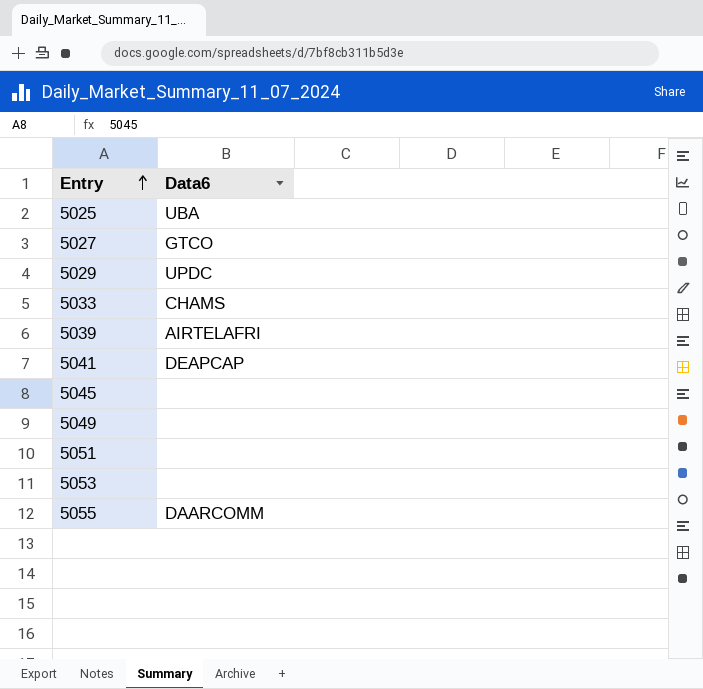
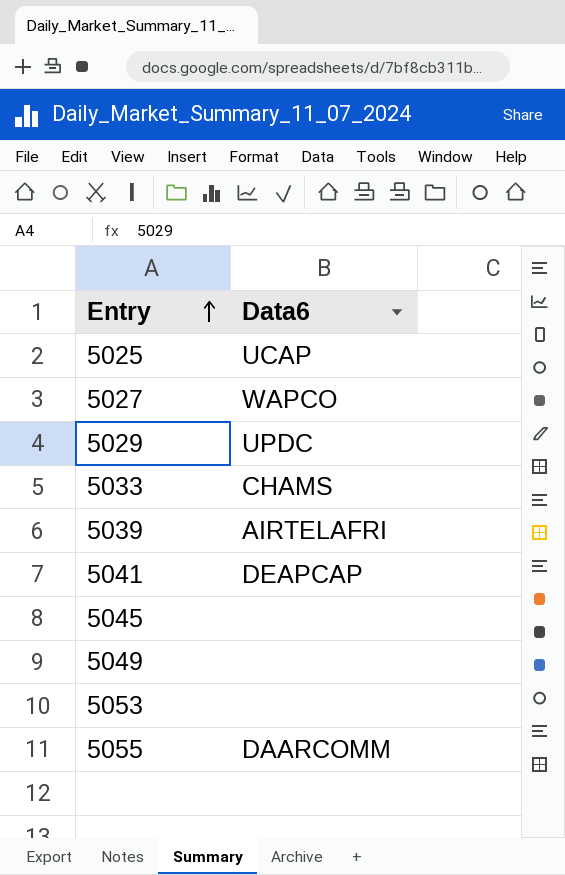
row 5051: none -> none
5025 | Data6: UBA -> UCAP
5027 | Data6: GTCO -> WAPCO

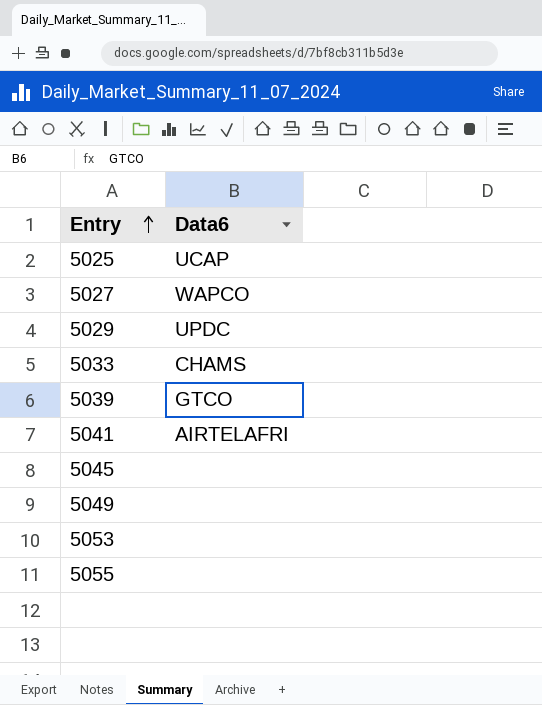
5039 | Data6: AIRTELAFRI -> GTCO
5041 | Data6: DEAPCAP -> AIRTELAFRI
5055 | Data6: DAARCOMM -> none

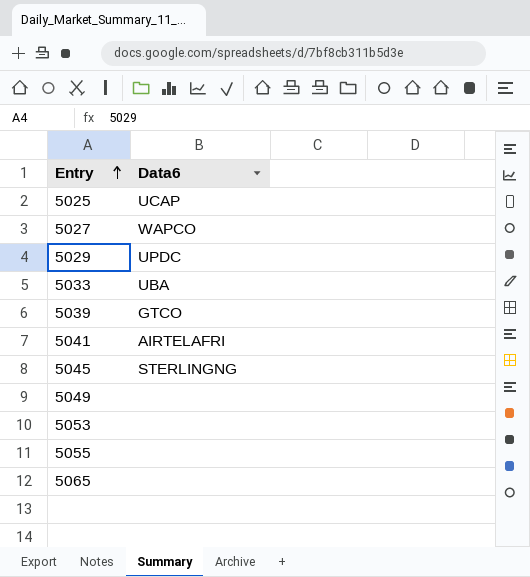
5033 | Data6: CHAMS -> UBA
5045 | Data6: none -> STERLINGNG
row 5065: none -> none

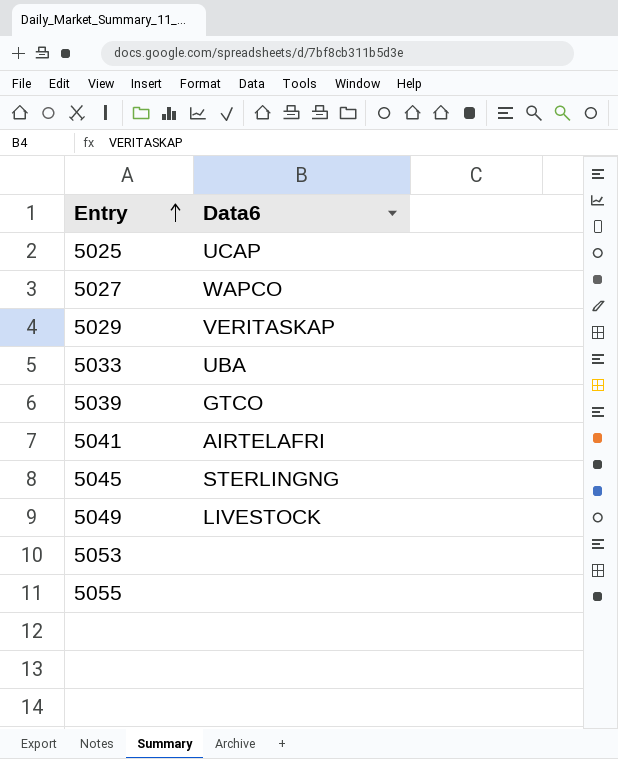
row 5065: none -> none
5029 | Data6: UPDC -> VERITASKAP
5049 | Data6: none -> LIVESTOCK

